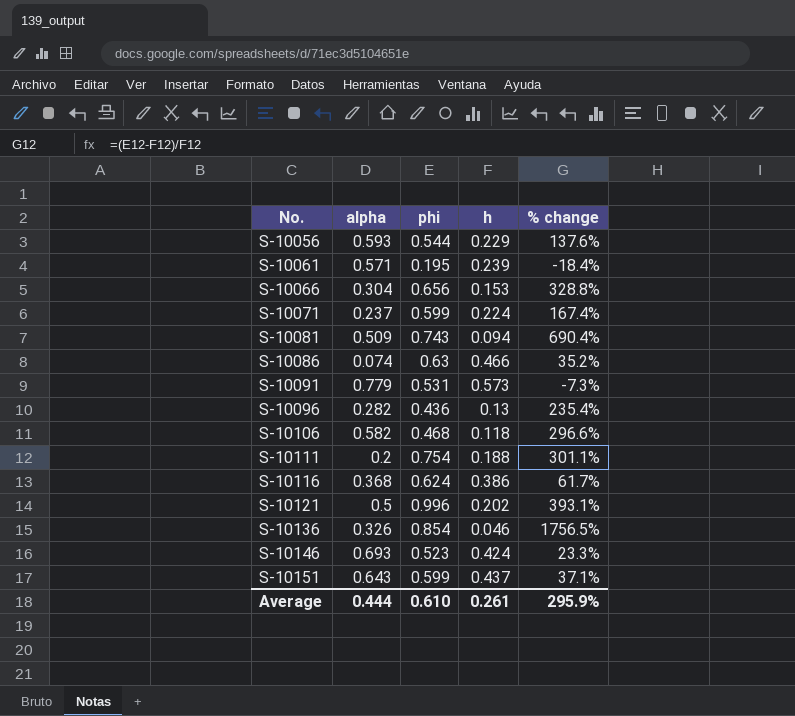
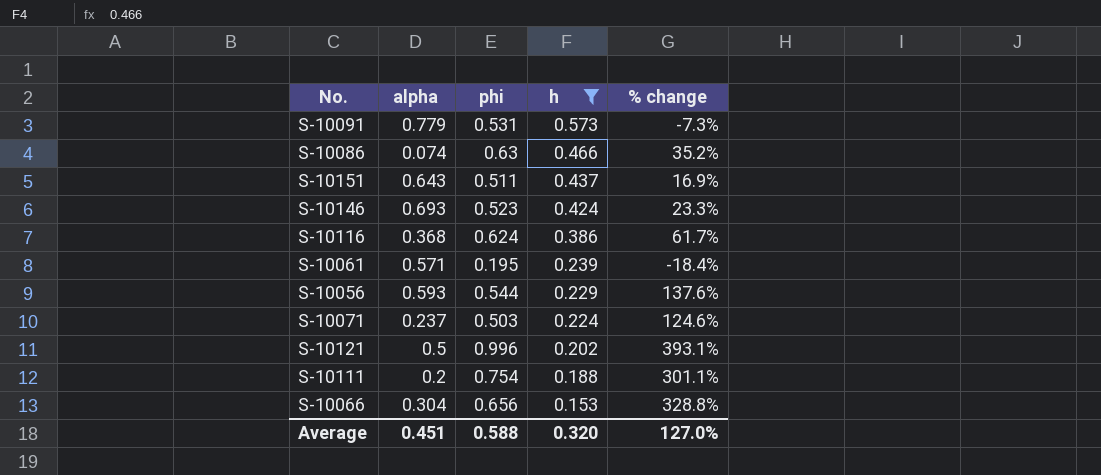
filter: none -> h >= 0.153
row order: No. ascending -> h descending
S-10151 | phi: 0.599 -> 0.511
S-10151 | % change: 37.1% -> 16.9%
S-10071 | phi: 0.599 -> 0.503
S-10071 | % change: 167.4% -> 124.6%
Average | alpha: 0.444 -> 0.451
Average | phi: 0.610 -> 0.588
Average | h: 0.261 -> 0.320
Average | % change: 295.9% -> 127.0%

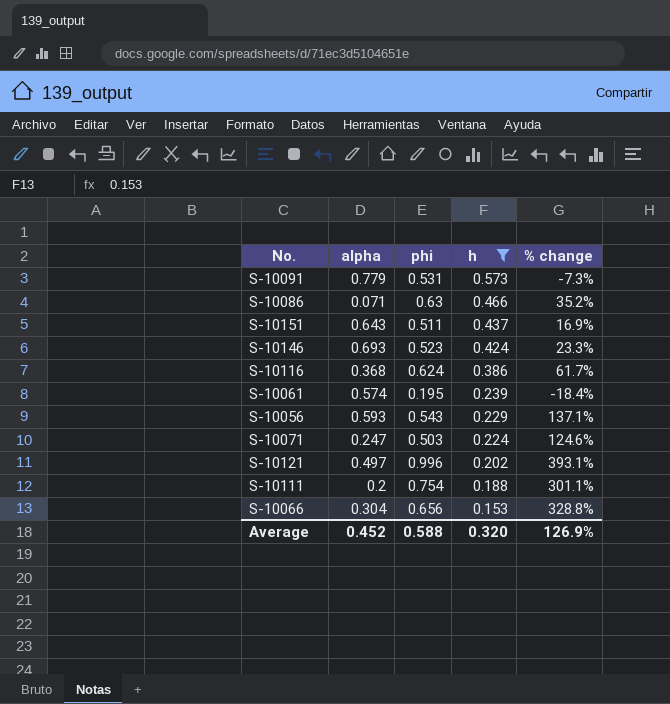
S-10086 | alpha: 0.074 -> 0.071
S-10061 | alpha: 0.571 -> 0.574
S-10056 | phi: 0.544 -> 0.543
S-10056 | % change: 137.6% -> 137.1%
S-10071 | alpha: 0.237 -> 0.247
S-10121 | alpha: 0.5 -> 0.497
Average | alpha: 0.451 -> 0.452
Average | % change: 127.0% -> 126.9%

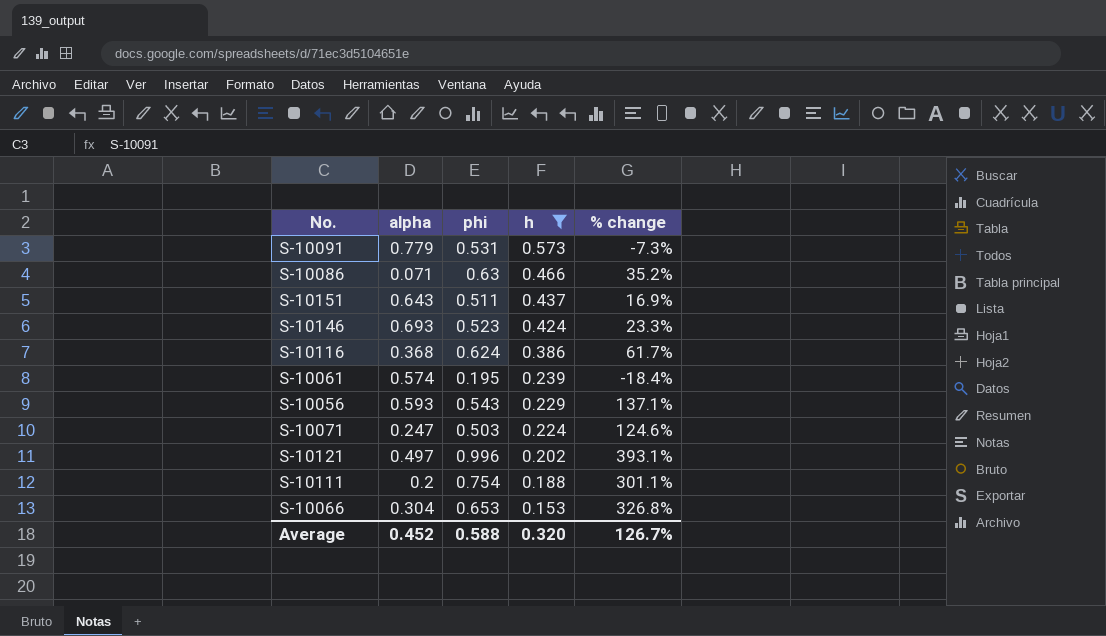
S-10066 | phi: 0.656 -> 0.653
S-10066 | % change: 328.8% -> 326.8%
Average | % change: 126.9% -> 126.7%

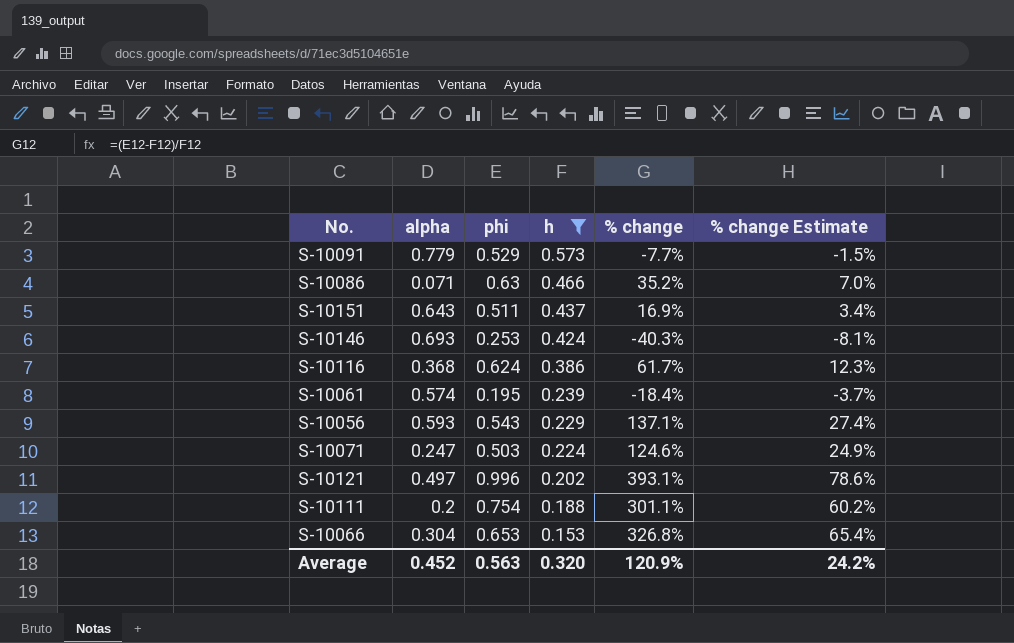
column % change Estimate | formula: none -> [% change] * 0.2
S-10091 | phi: 0.531 -> 0.529
S-10091 | % change: -7.3% -> -7.7%
S-10146 | phi: 0.523 -> 0.253
S-10146 | % change: 23.3% -> -40.3%
Average | phi: 0.588 -> 0.563
Average | % change: 126.7% -> 120.9%

